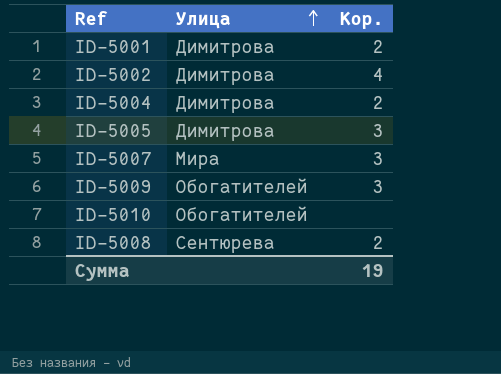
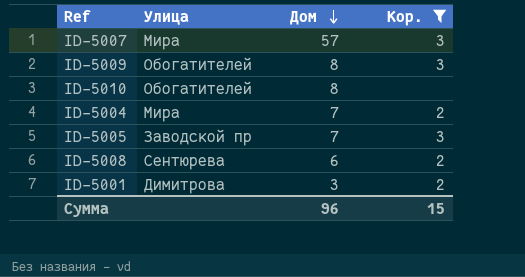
filter: none -> Кор. != 4
row order: Улица ascending -> Дом descending
column Дом | position: none -> 3
ID-5004 | Улица: Димитрова -> Мира
ID-5005 | Улица: Димитрова -> Заводской пр
Сумма | Кор.: 19 -> 15

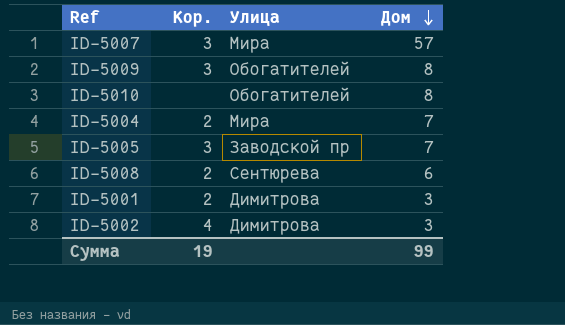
filter: Кор. != 4 -> none
column Кор. | position: 4 -> 2
Сумма | Кор.: 15 -> 19
Сумма | Дом: 96 -> 99

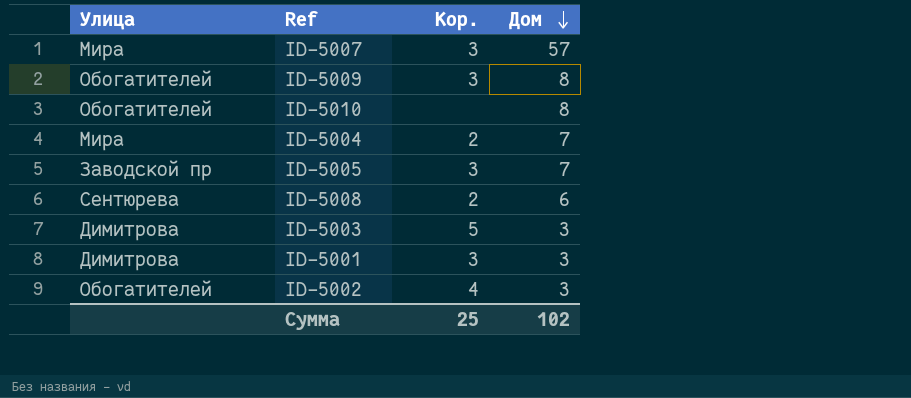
column Улица | position: 3 -> 1
row ID-5003: none -> Димитрова | 5 | 3
ID-5001 | Кор.: 2 -> 3
ID-5002 | Улица: Димитрова -> Обогатителей
Сумма | Кор.: 19 -> 25
Сумма | Дом: 99 -> 102

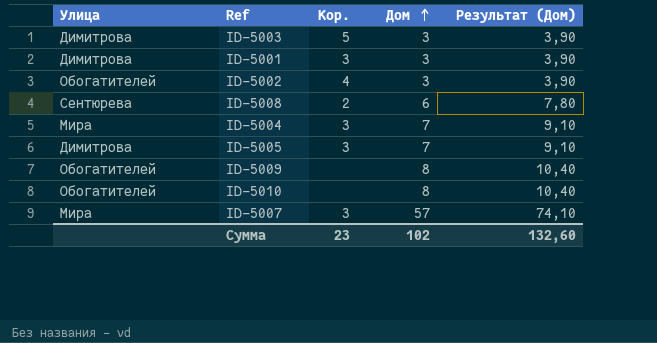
row order: Дом descending -> Дом ascending
column Результат (Дом) | formula: none -> [Дом] * 1,3
ID-5004 | Кор.: 2 -> 3
ID-5005 | Улица: Заводской пр -> Димитрова
ID-5009 | Кор.: 3 -> none
Сумма | Кор.: 25 -> 23

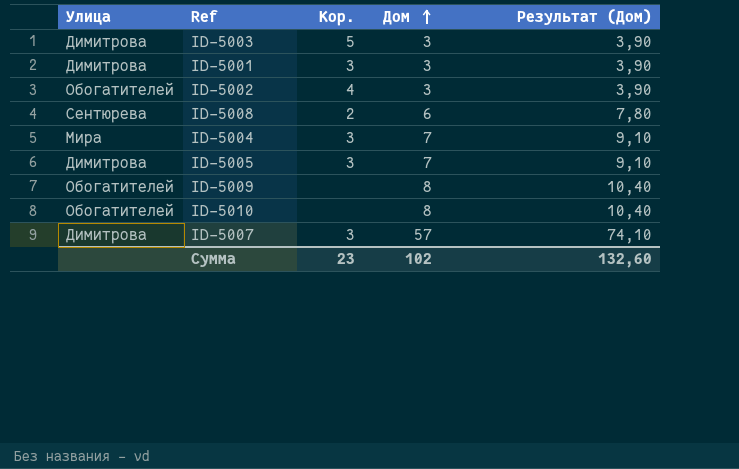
ID-5007 | Улица: Мира -> Димитрова

